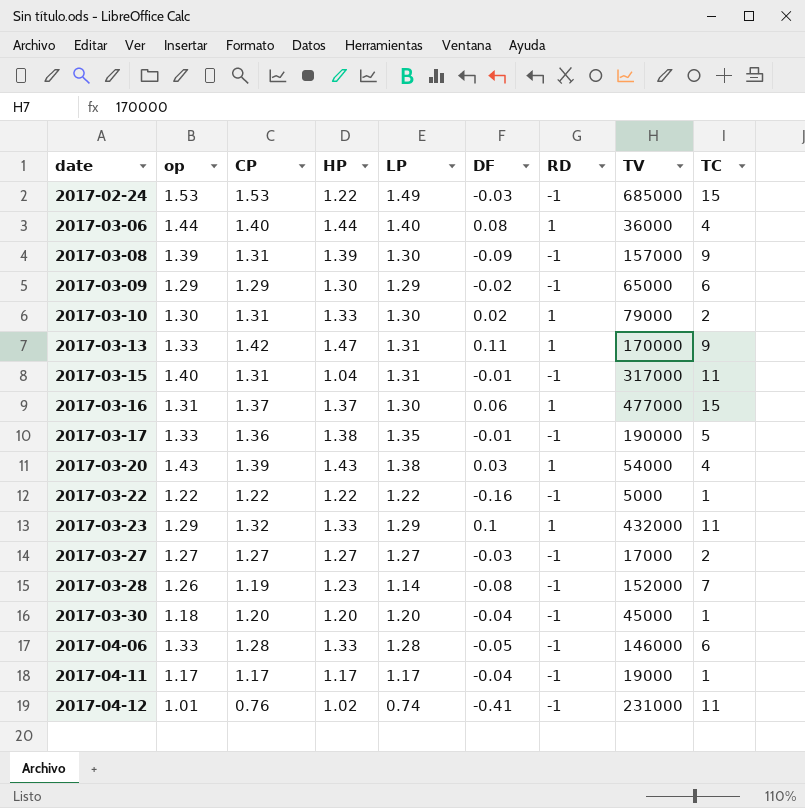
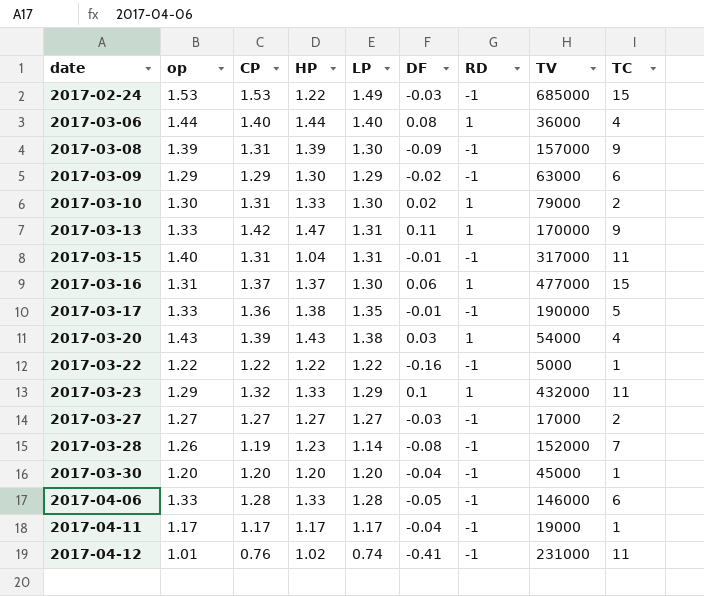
2017-03-09 | TV: 65000 -> 63000
2017-03-30 | op: 1.18 -> 1.20

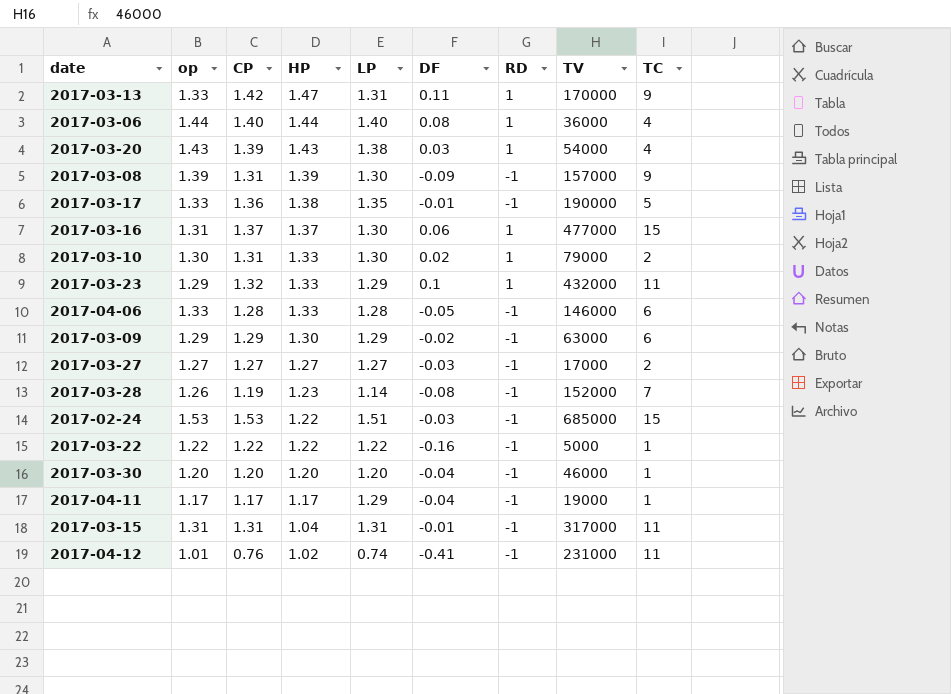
row order: date ascending -> HP descending
2017-02-24 | LP: 1.49 -> 1.51
2017-03-30 | TV: 45000 -> 46000
2017-04-11 | LP: 1.17 -> 1.29
2017-03-15 | op: 1.40 -> 1.31

